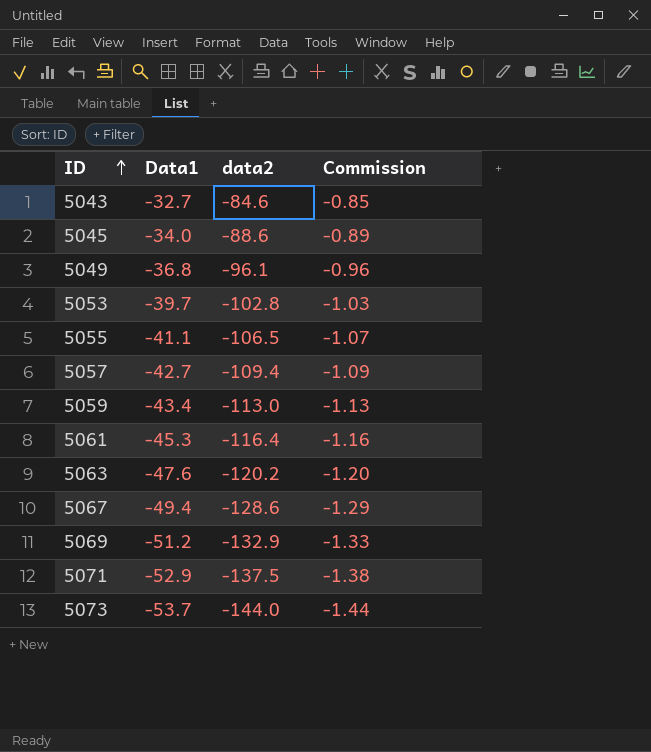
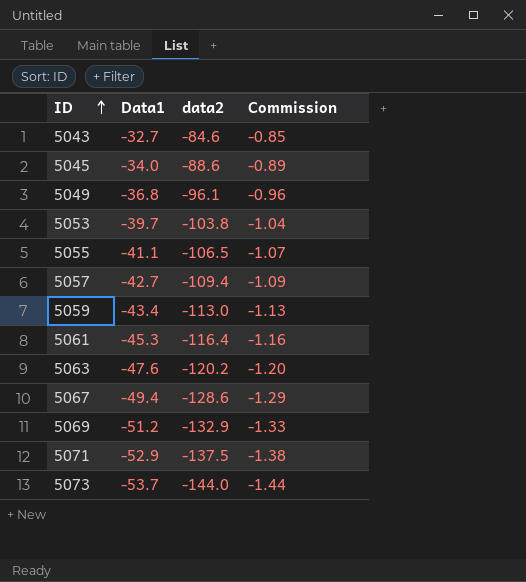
5053 | data2: -102.8 -> -103.8
5053 | Commission: -1.03 -> -1.04

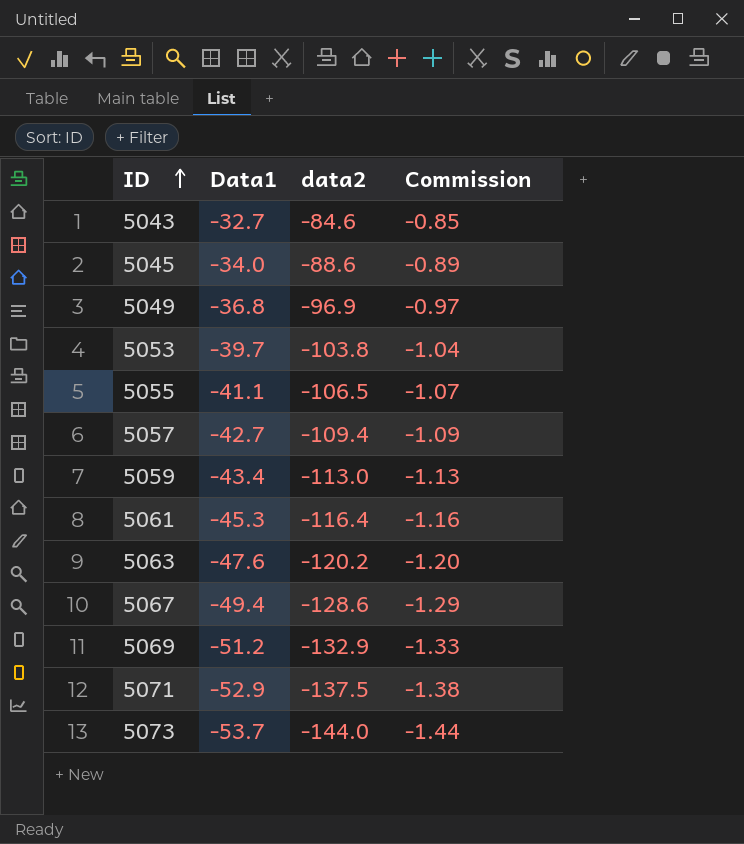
5049 | data2: -96.1 -> -96.9
5049 | Commission: -0.96 -> -0.97

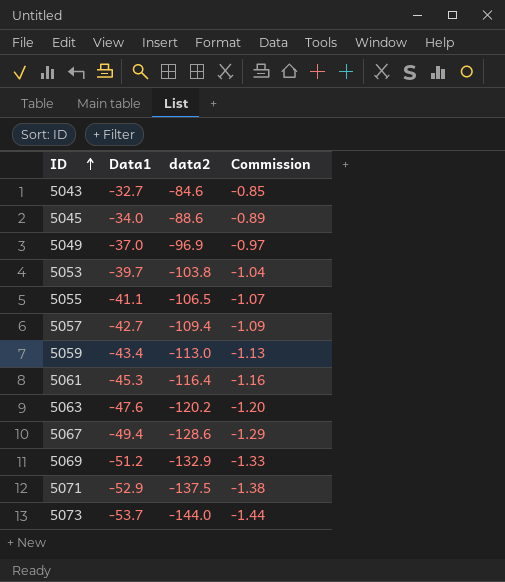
5049 | Data1: -36.8 -> -37.0

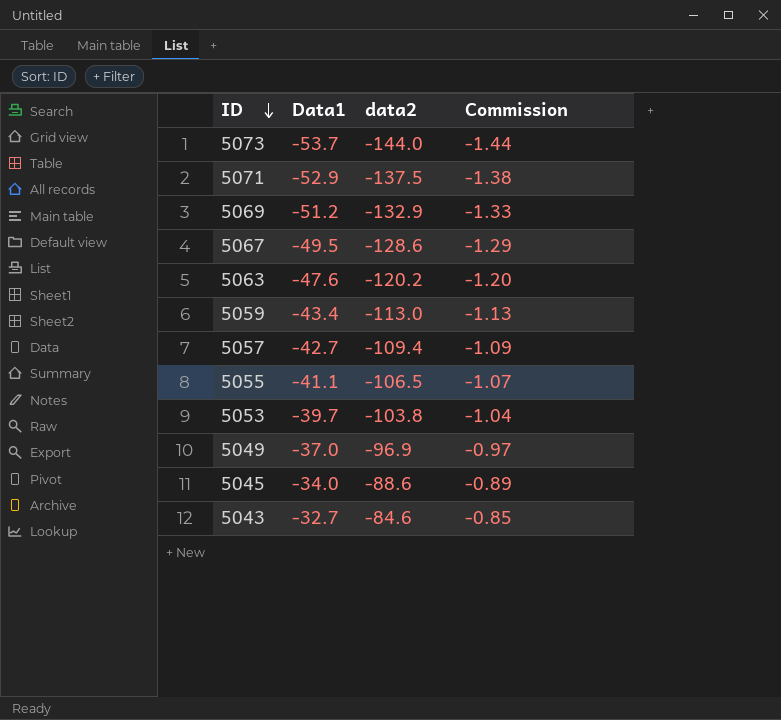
row order: ID ascending -> ID descending
row 5061: -45.3 | -116.4 | -1.16 -> none
5067 | Data1: -49.4 -> -49.5

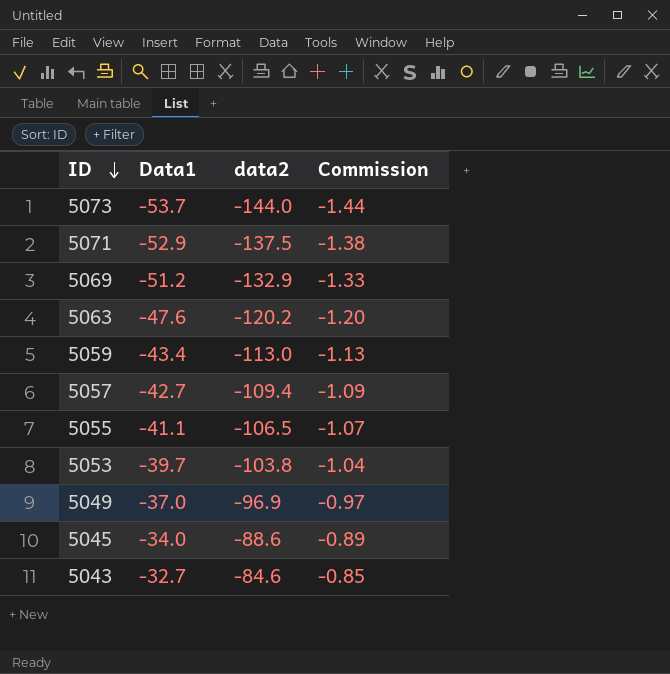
row 5067: -49.5 | -128.6 | -1.29 -> none

